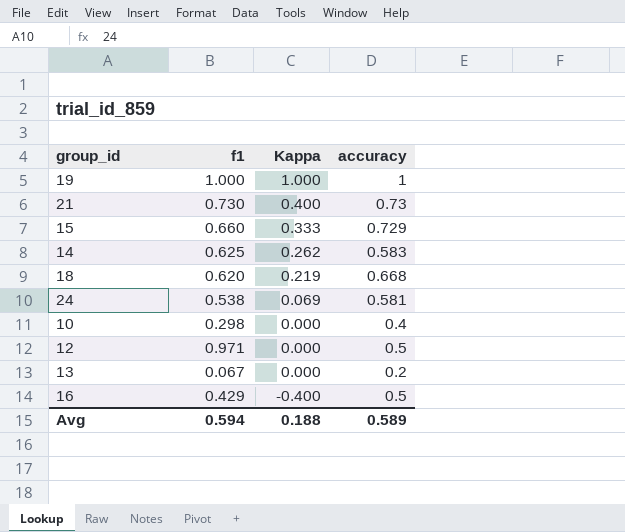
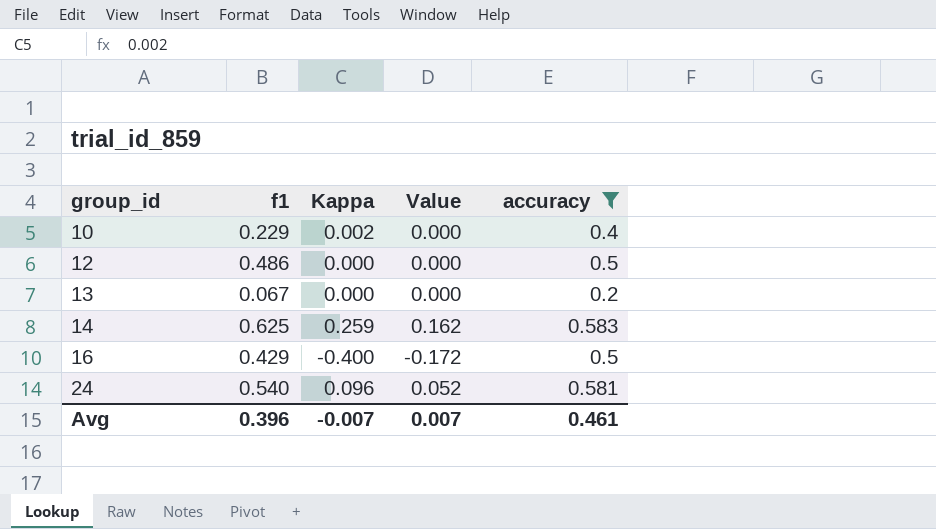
filter: none -> accuracy <= 0.583
row order: Kappa descending -> group_id ascending
column Value | formula: none -> [f1] * [Kappa]
10 | f1: 0.298 -> 0.229
10 | Kappa: 0.000 -> 0.002
12 | f1: 0.971 -> 0.486
14 | Kappa: 0.262 -> 0.259
24 | f1: 0.538 -> 0.540
24 | Kappa: 0.069 -> 0.096
Avg | f1: 0.594 -> 0.396
Avg | Kappa: 0.188 -> -0.007
Avg | accuracy: 0.589 -> 0.461

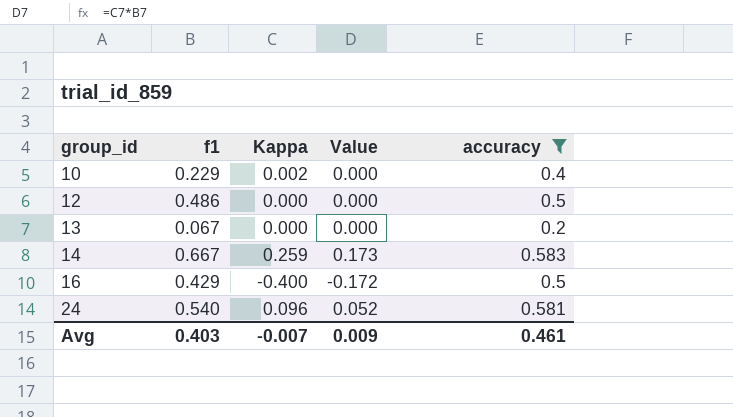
14 | f1: 0.625 -> 0.667
14 | Value: 0.162 -> 0.173
Avg | f1: 0.396 -> 0.403
Avg | Value: 0.007 -> 0.009

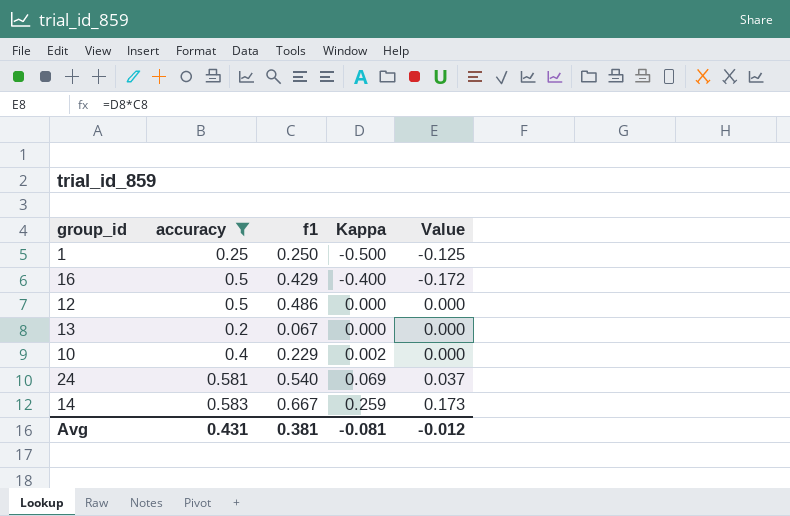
row order: group_id ascending -> Kappa ascending
column accuracy | position: 5 -> 2
row 1: none -> 0.25 | 0.250 | -0.500 | -0.125
24 | Kappa: 0.096 -> 0.069
24 | Value: 0.052 -> 0.037
Avg | accuracy: 0.461 -> 0.431
Avg | f1: 0.403 -> 0.381
Avg | Kappa: -0.007 -> -0.081
Avg | Value: 0.009 -> -0.012

